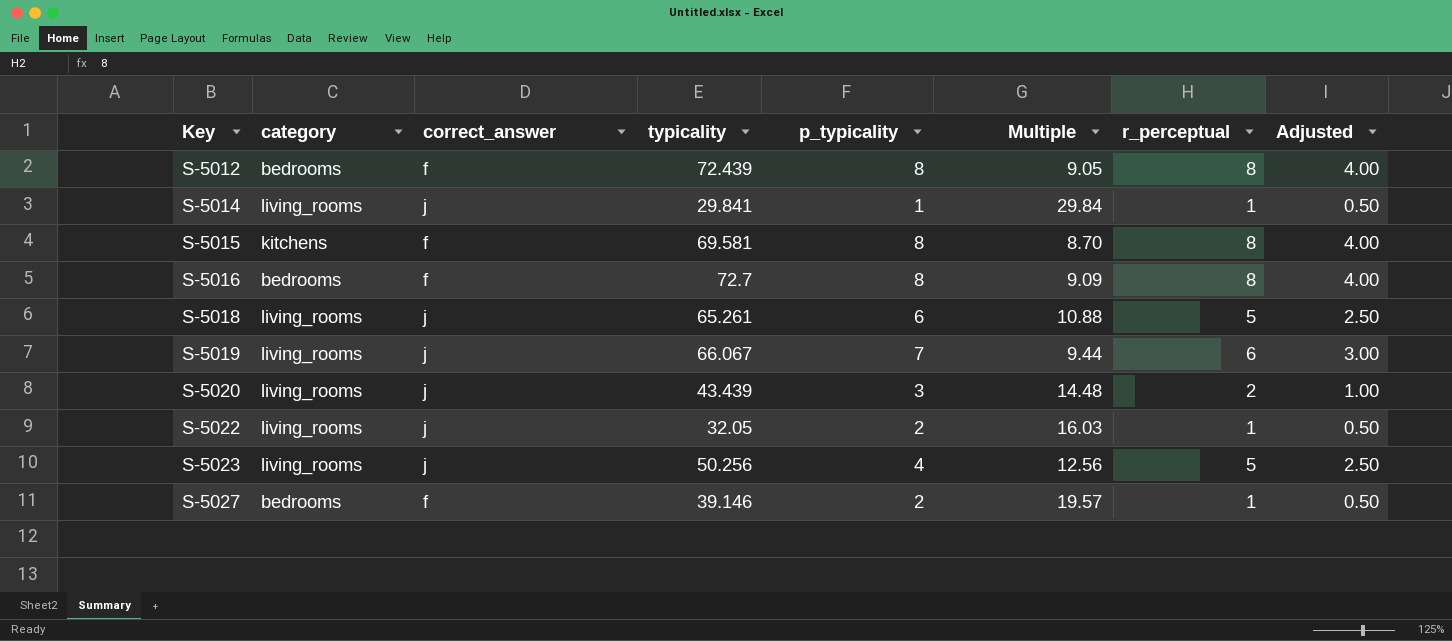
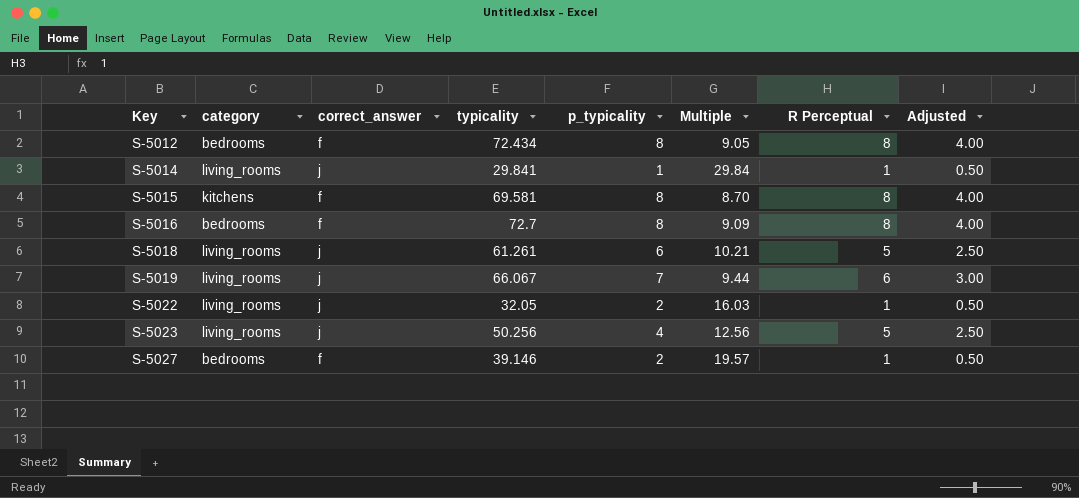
column name: r_perceptual -> R Perceptual
row S-5020: living_rooms | j | 43.439 | 3 | 14.48 | 2 | 1.00 -> none
S-5012 | typicality: 72.439 -> 72.434
S-5018 | typicality: 65.261 -> 61.261
S-5018 | Multiple: 10.88 -> 10.21

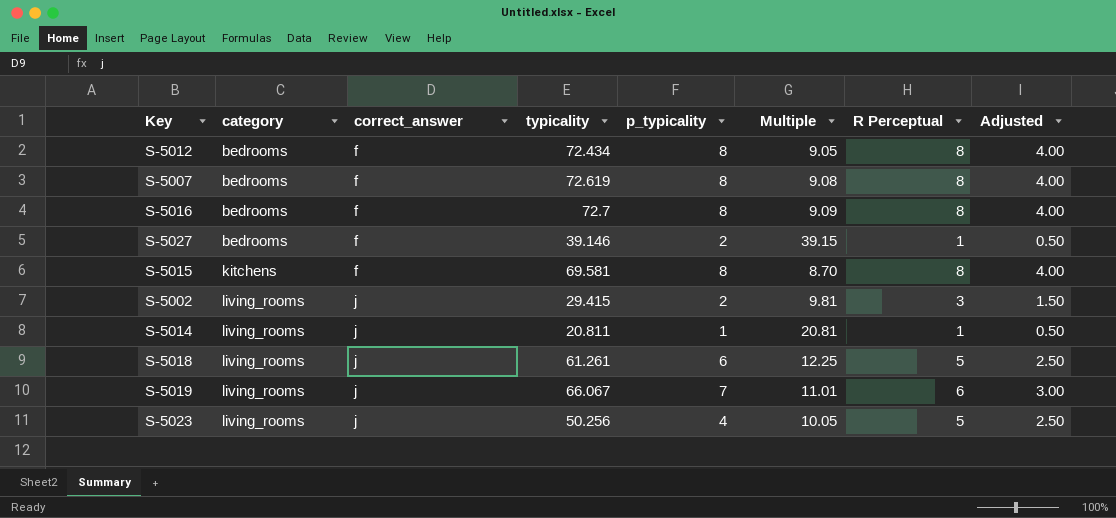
row order: Key ascending -> category ascending
column Multiple | formula: [typicality] / [p_typicality] -> [typicality] / [R Perceptual]
row S-5022: living_rooms | j | 32.05 | 2 | 16.03 | 1 | 0.50 -> none
row S-5007: none -> bedrooms | f | 72.619 | 8 | 9.08 | 8 | 4.00
row S-5002: none -> living_rooms | j | 29.415 | 2 | 9.81 | 3 | 1.50
S-5014 | typicality: 29.841 -> 20.811

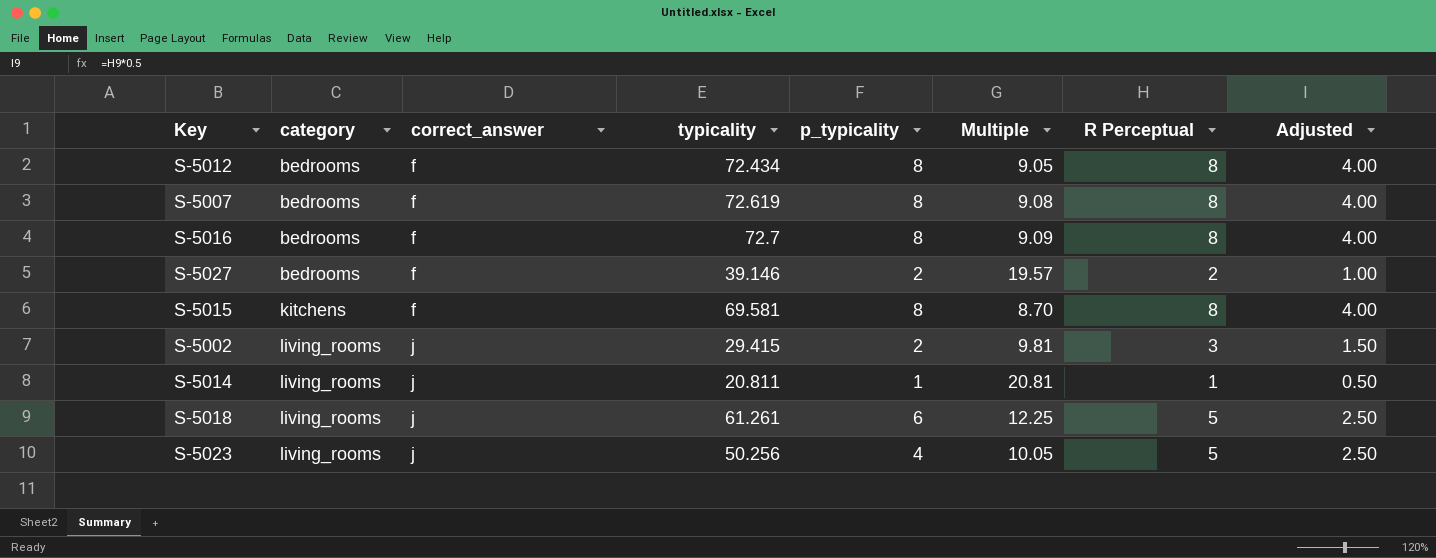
row S-5019: living_rooms | j | 66.067 | 7 | 11.01 | 6 | 3.00 -> none
S-5027 | Multiple: 39.15 -> 19.57
S-5027 | R Perceptual: 1 -> 2
S-5027 | Adjusted: 0.50 -> 1.00

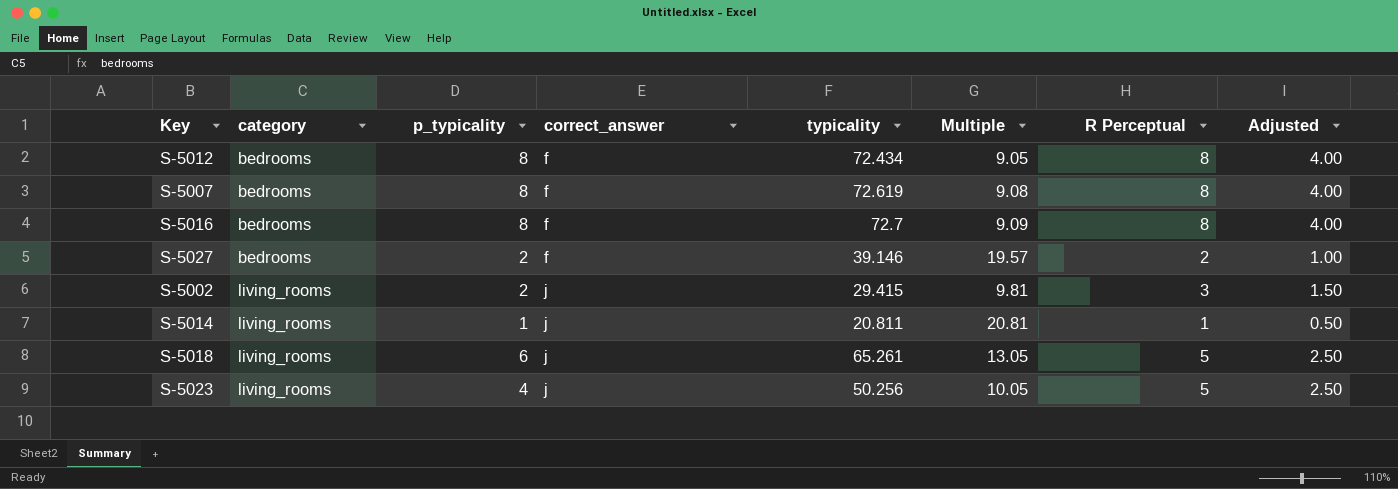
column p_typicality | position: 5 -> 3
row S-5015: kitchens | f | 69.581 | 8 | 8.70 | 8 | 4.00 -> none
S-5018 | typicality: 61.261 -> 65.261
S-5018 | Multiple: 12.25 -> 13.05

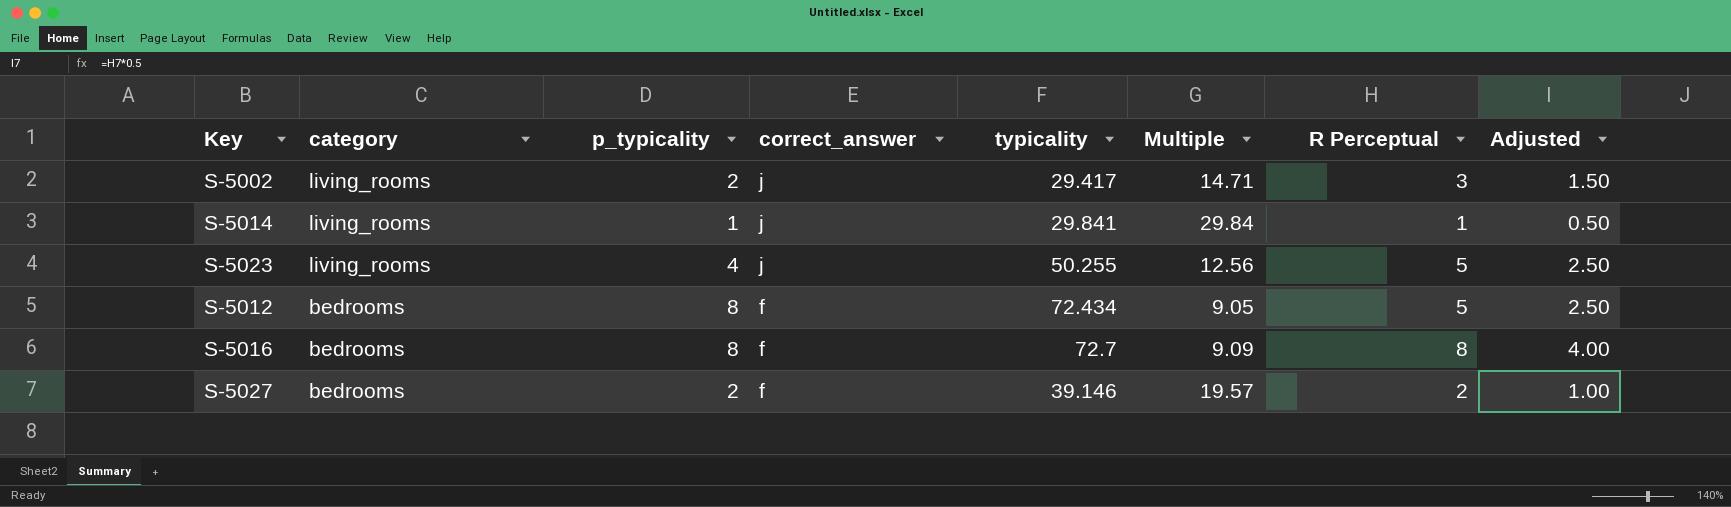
row order: category ascending -> category descending
column Multiple | formula: [typicality] / [R Perceptual] -> [typicality] / [p_typicality]
row S-5007: bedrooms | 8 | f | 72.619 | 9.08 | 8 | 4.00 -> none
row S-5018: living_rooms | 6 | j | 65.261 | 13.05 | 5 | 2.50 -> none
S-5002 | typicality: 29.415 -> 29.417
S-5014 | typicality: 20.811 -> 29.841
S-5023 | typicality: 50.256 -> 50.255
S-5012 | R Perceptual: 8 -> 5
S-5012 | Adjusted: 4.00 -> 2.50

